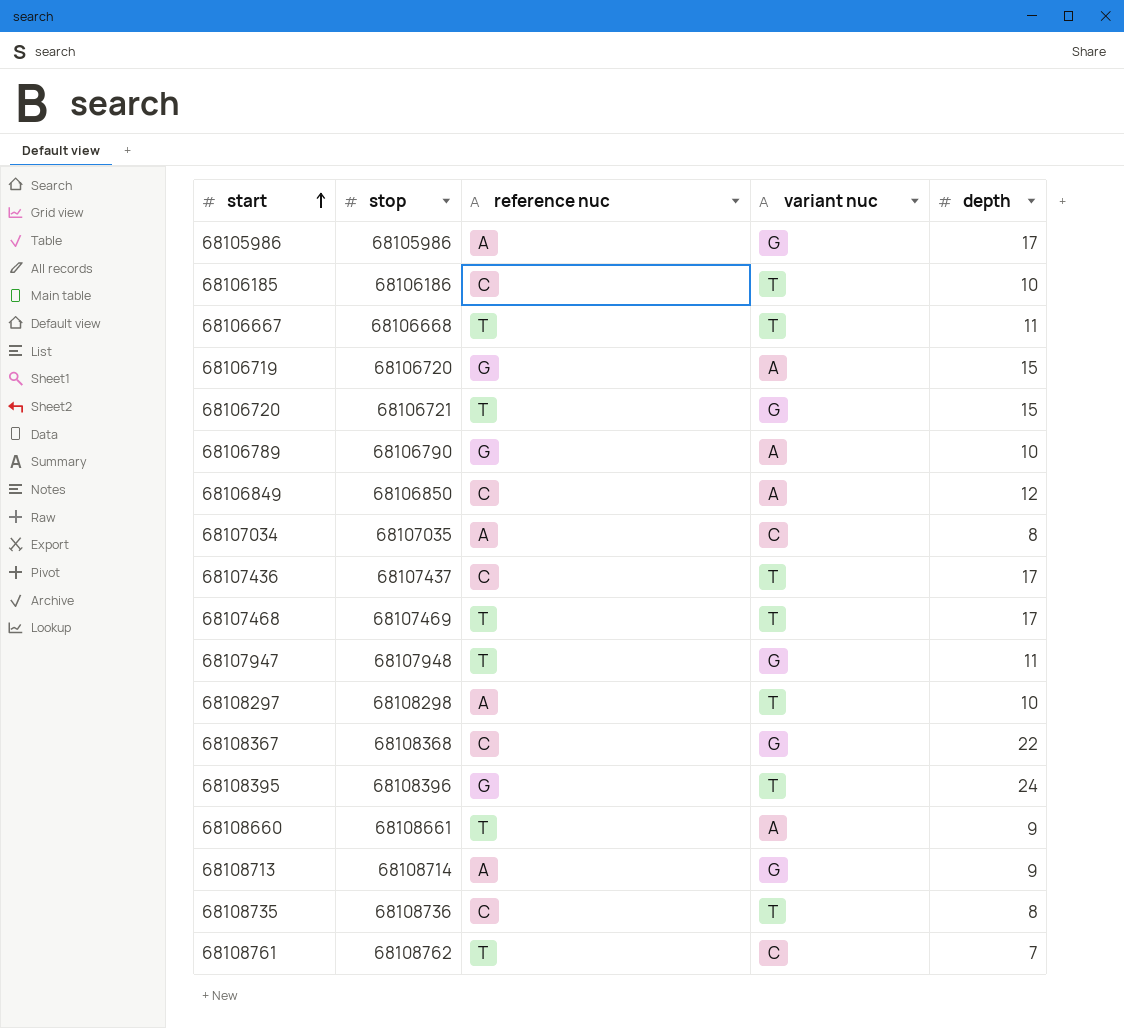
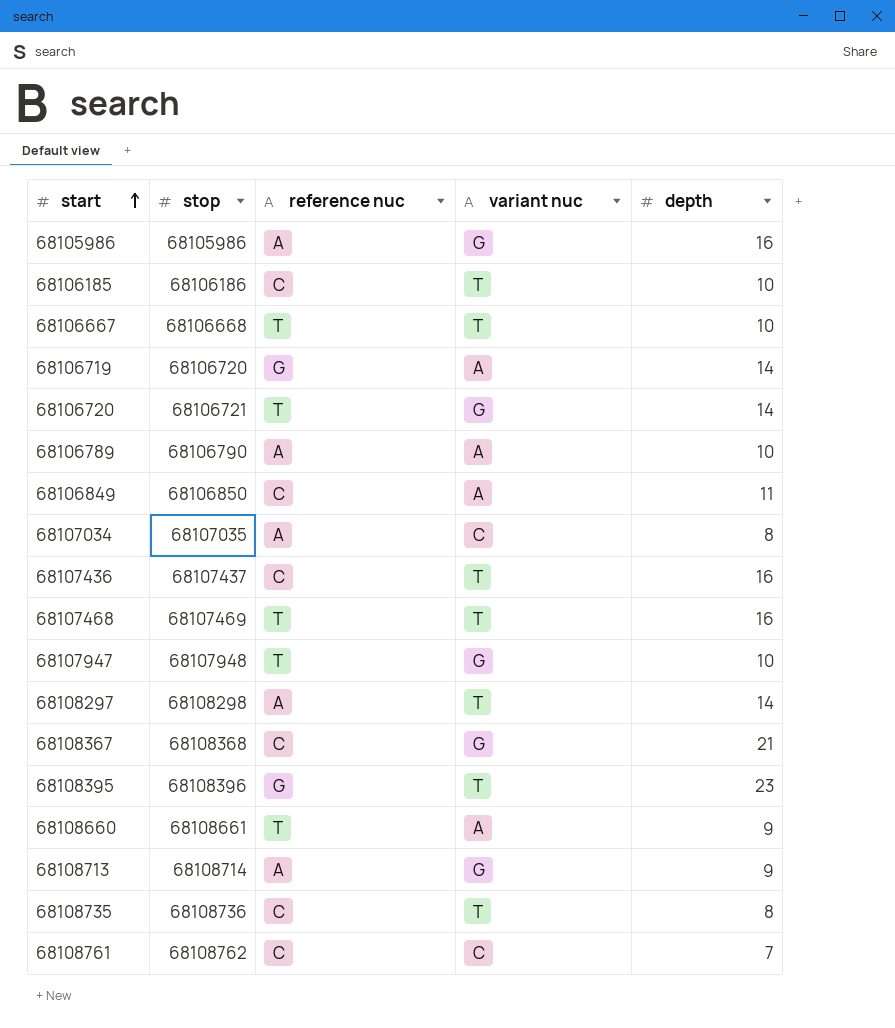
68105986 | depth: 17 -> 16
68106667 | depth: 11 -> 10
68106719 | depth: 15 -> 14
68106720 | depth: 15 -> 14
68106789 | reference nuc: G -> A
68106849 | depth: 12 -> 11
68107436 | depth: 17 -> 16
68107468 | depth: 17 -> 16
68107947 | depth: 11 -> 10
68108297 | depth: 10 -> 14
68108367 | depth: 22 -> 21
68108395 | depth: 24 -> 23
68108761 | reference nuc: T -> C

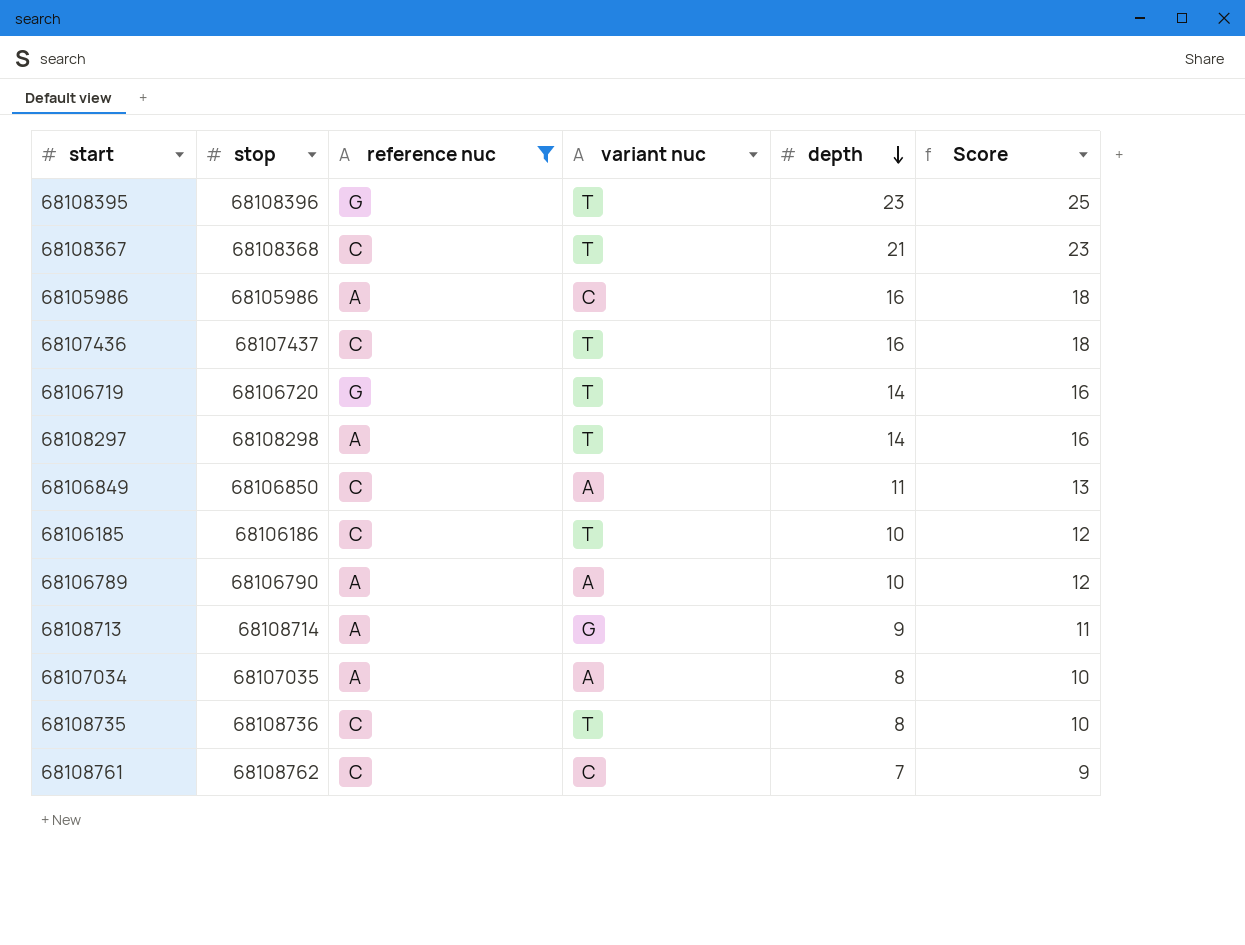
filter: none -> reference nuc != T
row order: start ascending -> depth descending
column Score | formula: none -> [depth] + 2
68108367 | variant nuc: G -> T
68105986 | variant nuc: G -> C
68106719 | variant nuc: A -> T
68107034 | variant nuc: C -> A

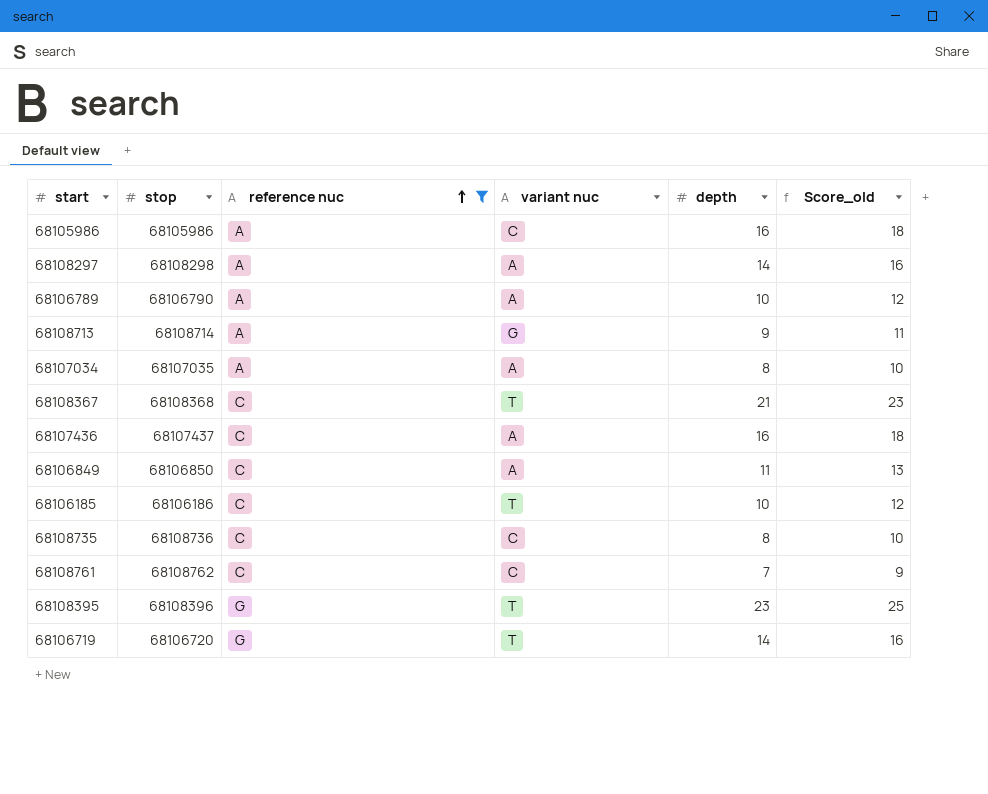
row order: depth descending -> reference nuc ascending
column name: Score -> Score_old
68108297 | variant nuc: T -> A
68107436 | variant nuc: T -> A
68108735 | variant nuc: T -> C

